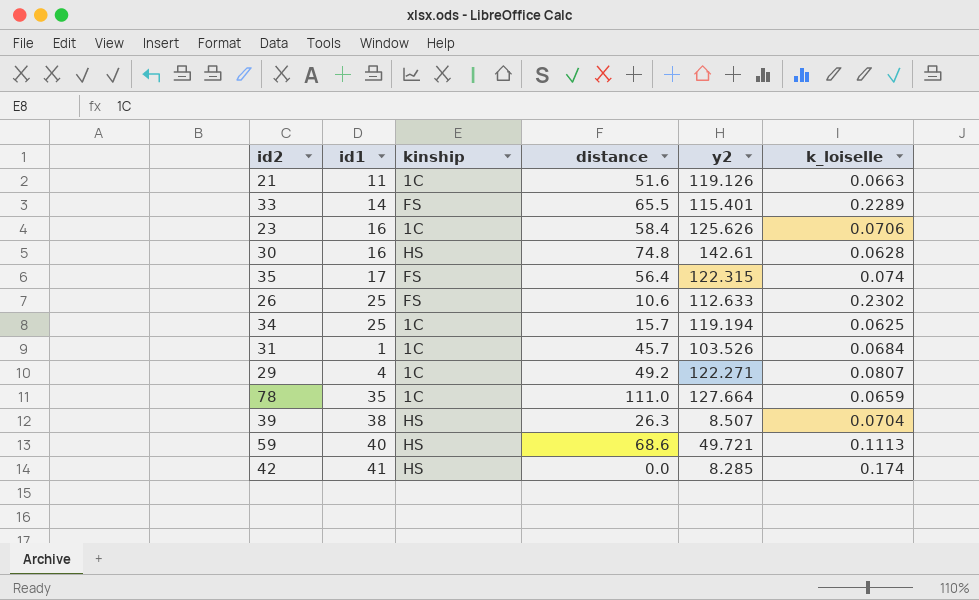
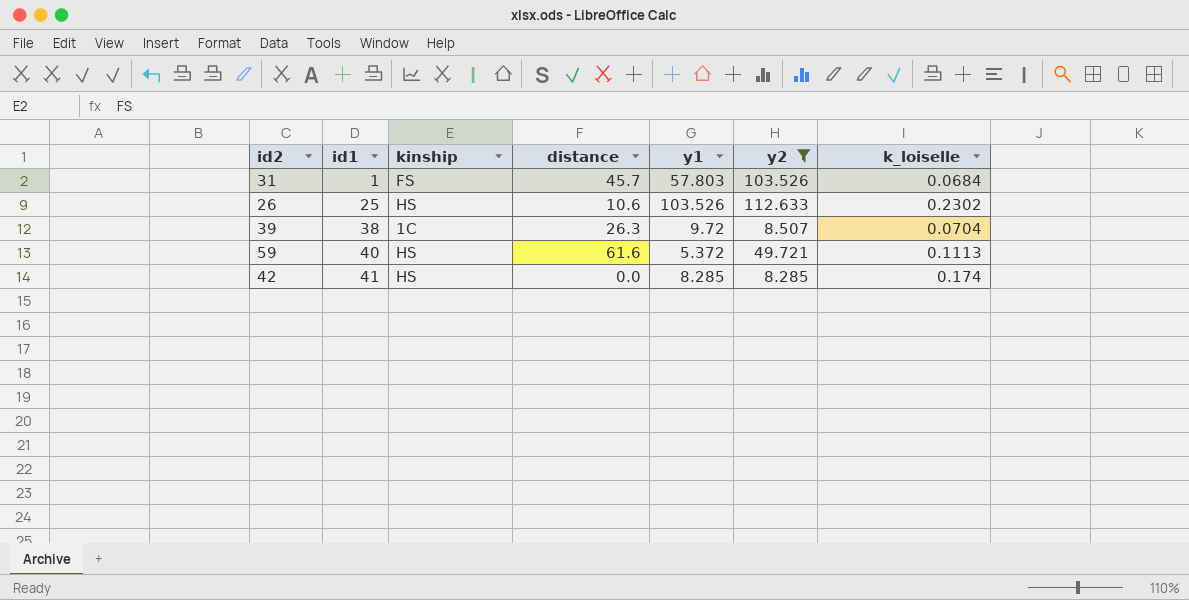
filter: none -> y2 <= 112.633
row order: none -> id1 ascending
column y1 | position: none -> 5
31 | kinship: 1C -> FS
26 | kinship: FS -> HS
39 | kinship: HS -> 1C
59 | distance: 68.6 -> 61.6

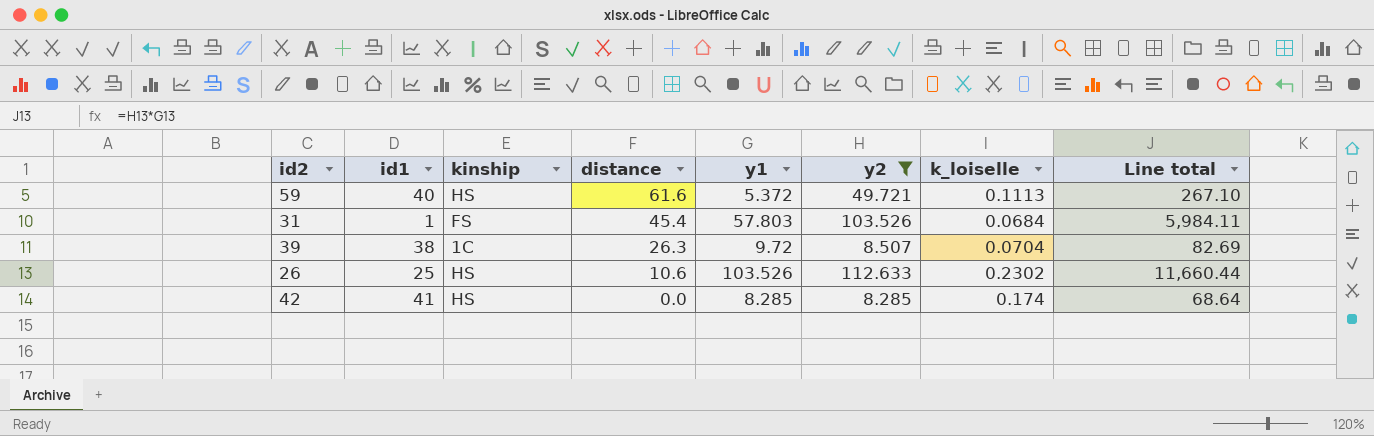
row order: id1 ascending -> distance descending
column Line total | formula: none -> [y1] * [y2]
31 | distance: 45.7 -> 45.4

